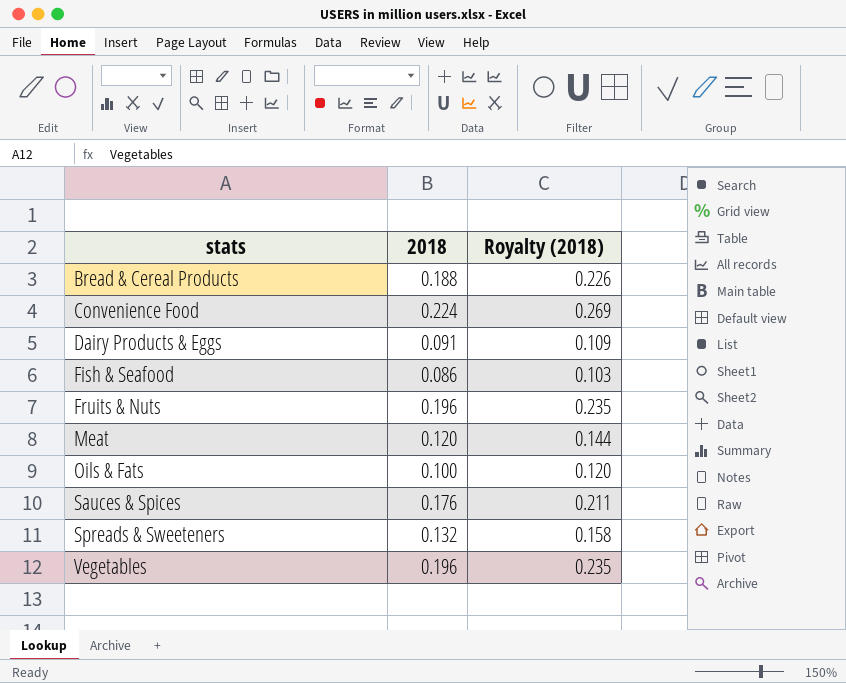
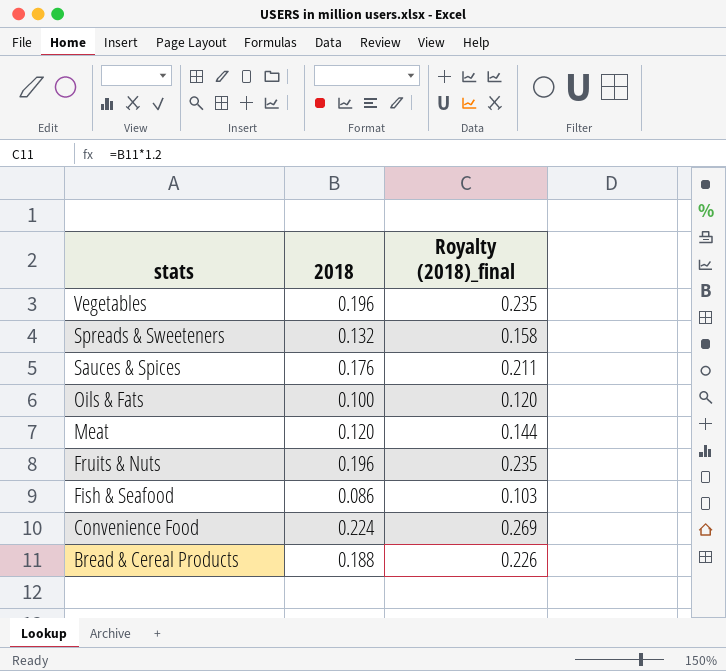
row order: stats ascending -> stats descending
column name: Royalty (2018) -> Royalty (2018)_final
row Dairy Products & Eggs: 0.091 | 0.109 -> none

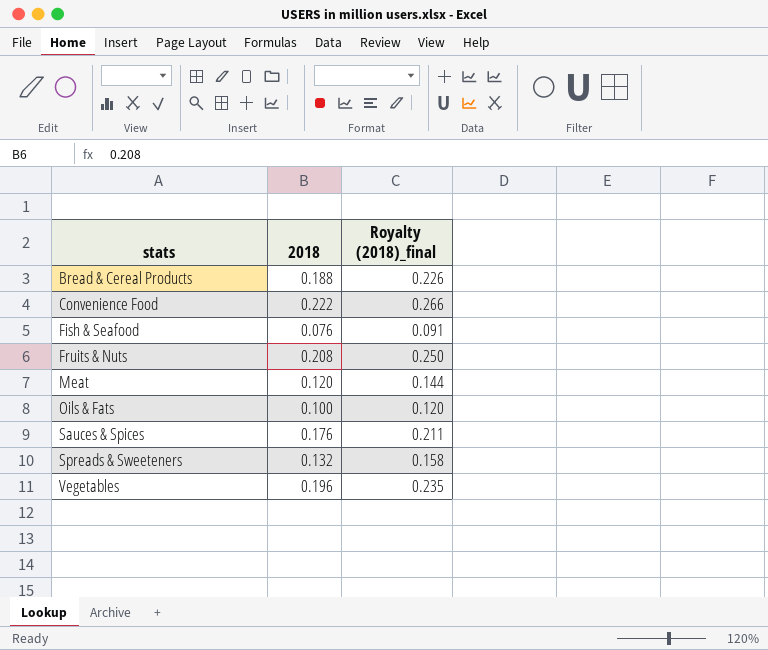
row order: stats descending -> stats ascending
Convenience Food | 2018: 0.224 -> 0.222
Convenience Food | Royalty (2018)_final: 0.269 -> 0.266
Fish & Seafood | 2018: 0.086 -> 0.076
Fish & Seafood | Royalty (2018)_final: 0.103 -> 0.091
Fruits & Nuts | 2018: 0.196 -> 0.208
Fruits & Nuts | Royalty (2018)_final: 0.235 -> 0.250

